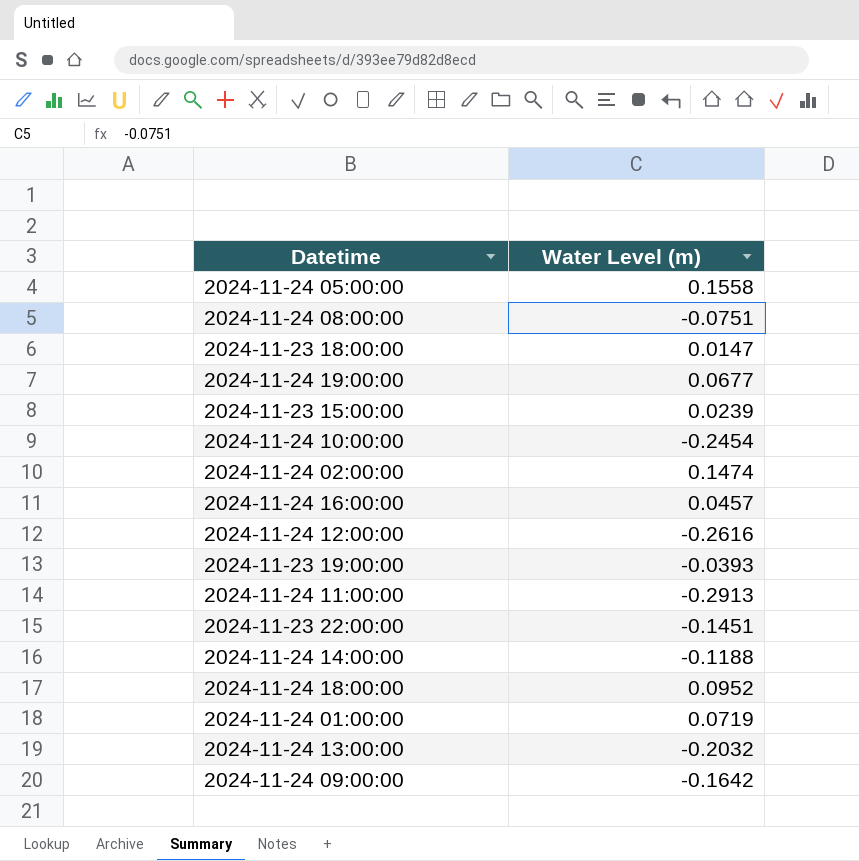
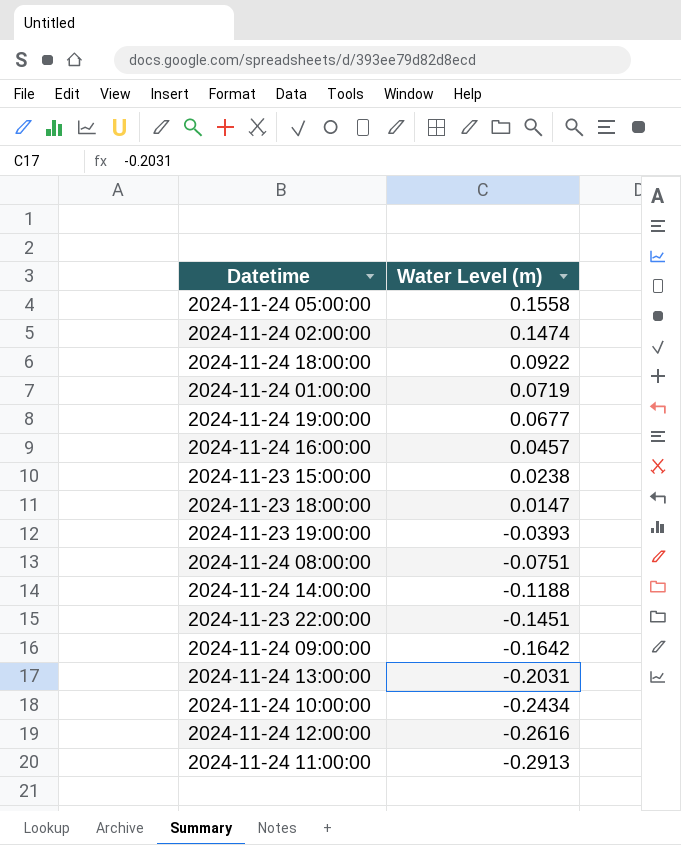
row order: none -> Water Level (m) descending
2024-11-24 18:00:00 | Water Level (m): 0.0952 -> 0.0922
2024-11-23 15:00:00 | Water Level (m): 0.0239 -> 0.0238
2024-11-24 13:00:00 | Water Level (m): -0.2032 -> -0.2031
2024-11-24 10:00:00 | Water Level (m): -0.2454 -> -0.2434

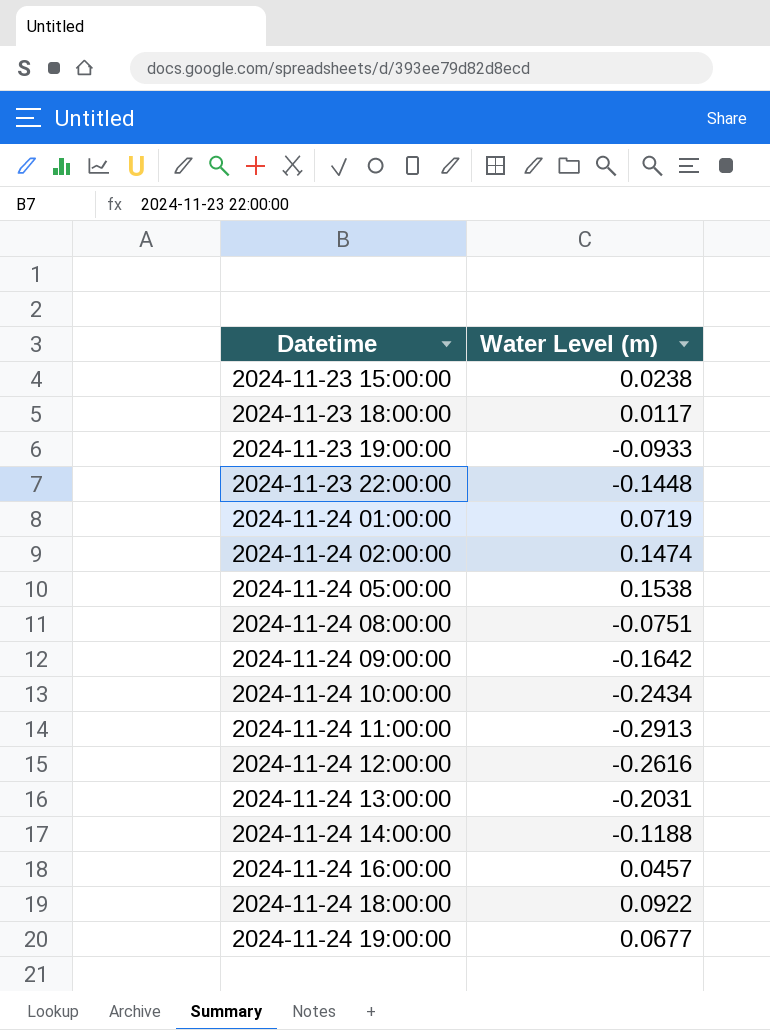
row order: Water Level (m) descending -> Datetime ascending
2024-11-23 18:00:00 | Water Level (m): 0.0147 -> 0.0117
2024-11-23 19:00:00 | Water Level (m): -0.0393 -> -0.0933
2024-11-23 22:00:00 | Water Level (m): -0.1451 -> -0.1448
2024-11-24 05:00:00 | Water Level (m): 0.1558 -> 0.1538

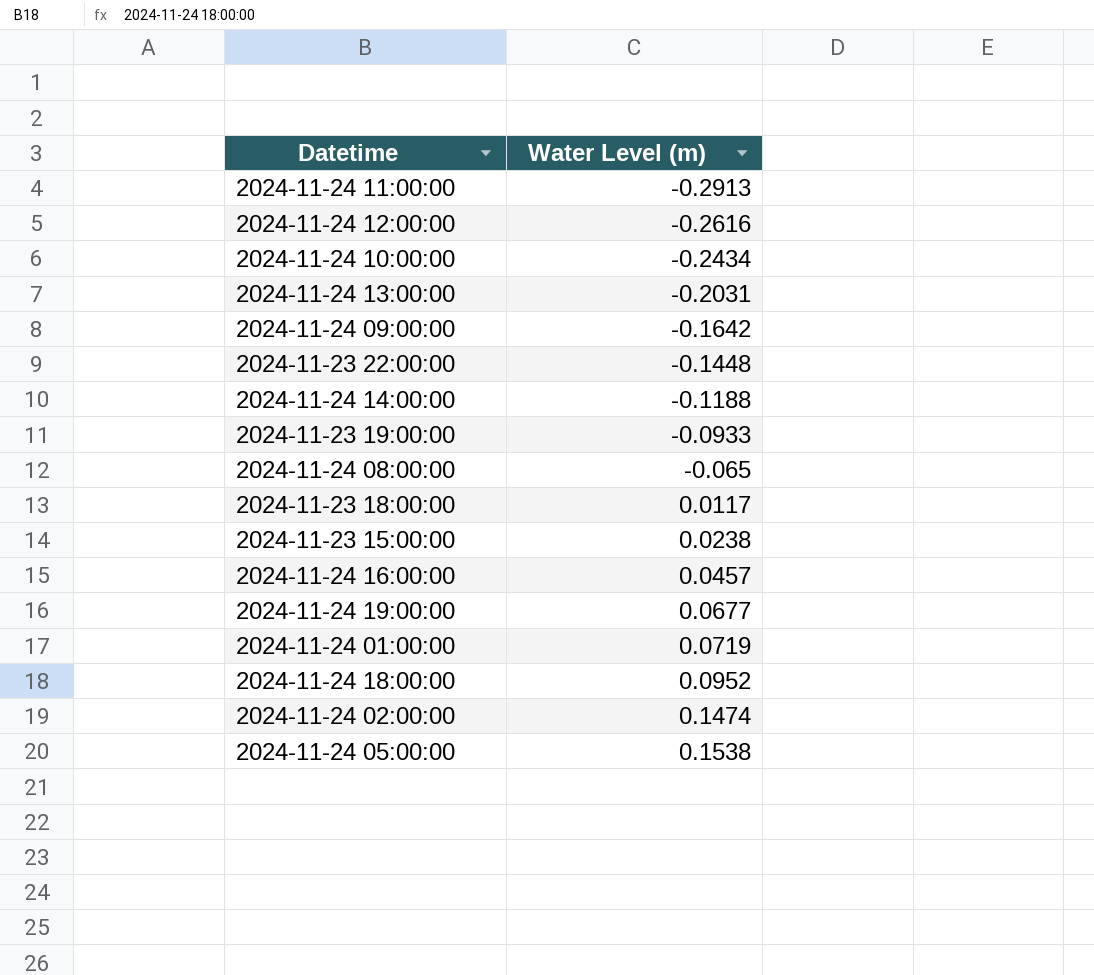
row order: Datetime ascending -> Water Level (m) ascending
2024-11-24 08:00:00 | Water Level (m): -0.0751 -> -0.065
2024-11-24 18:00:00 | Water Level (m): 0.0922 -> 0.0952

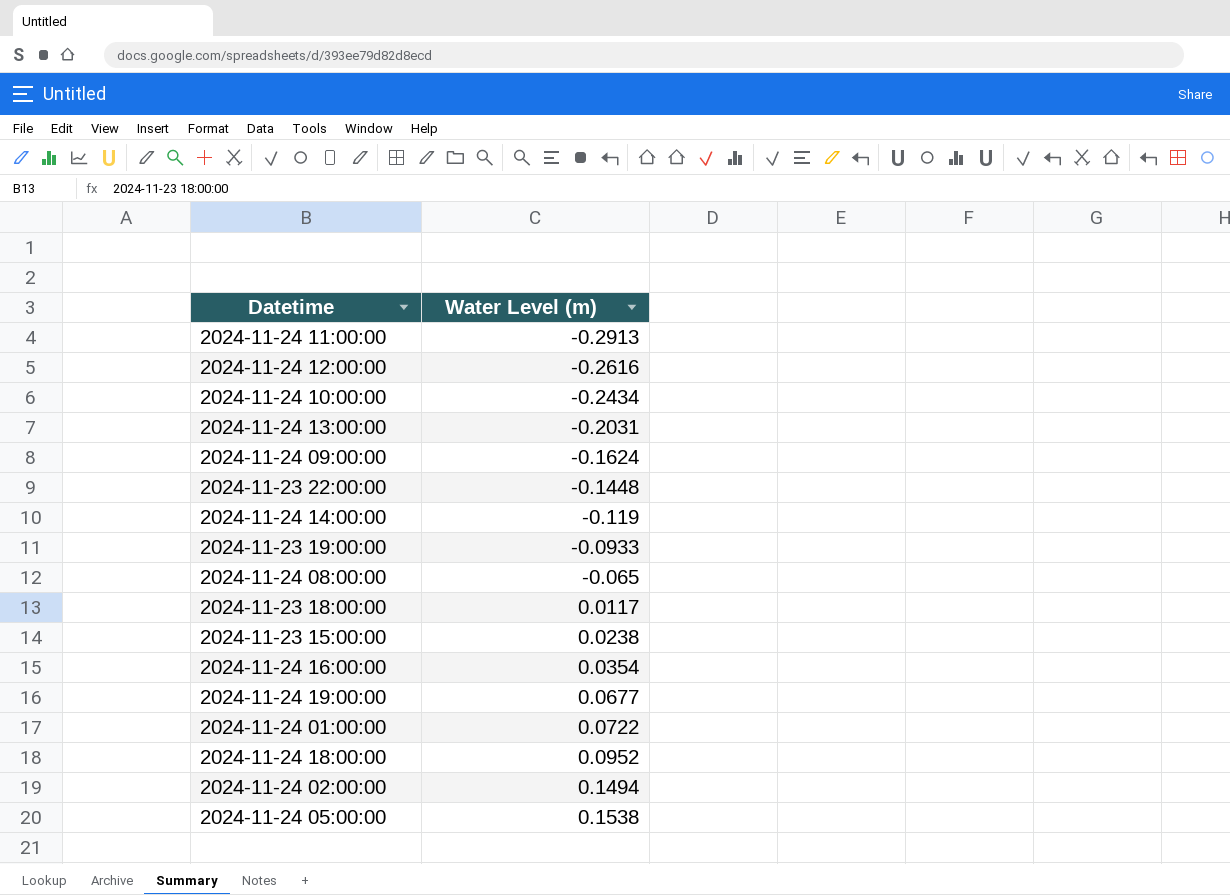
2024-11-24 09:00:00 | Water Level (m): -0.1642 -> -0.1624
2024-11-24 14:00:00 | Water Level (m): -0.1188 -> -0.119
2024-11-24 16:00:00 | Water Level (m): 0.0457 -> 0.0354
2024-11-24 01:00:00 | Water Level (m): 0.0719 -> 0.0722
2024-11-24 02:00:00 | Water Level (m): 0.1474 -> 0.1494

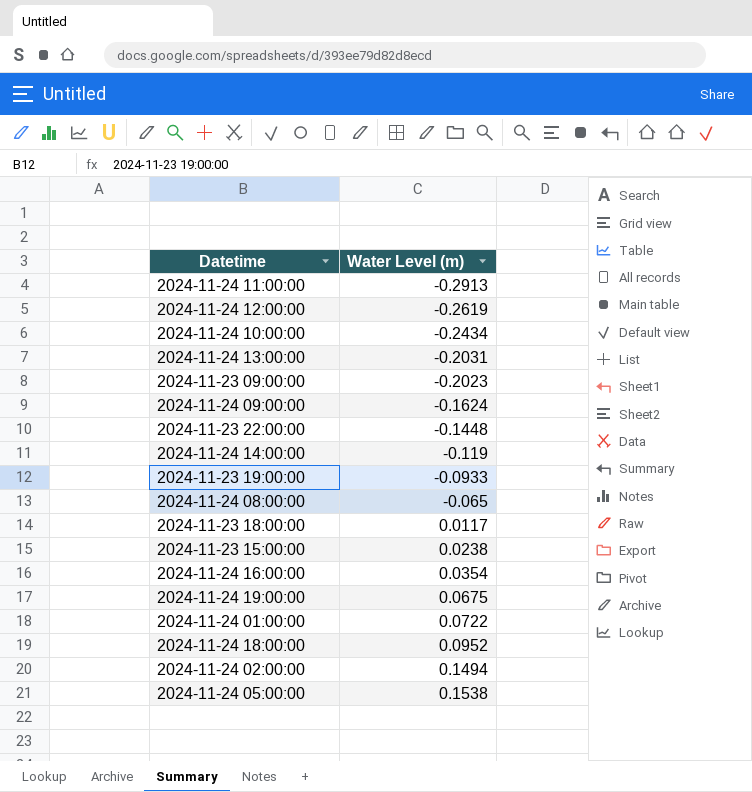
2024-11-24 12:00:00 | Water Level (m): -0.2616 -> -0.2619
row 2024-11-23 09:00:00: none -> -0.2023
2024-11-24 19:00:00 | Water Level (m): 0.0677 -> 0.0675

